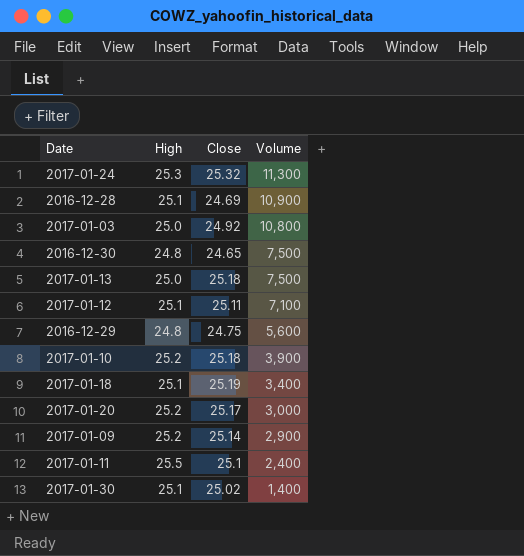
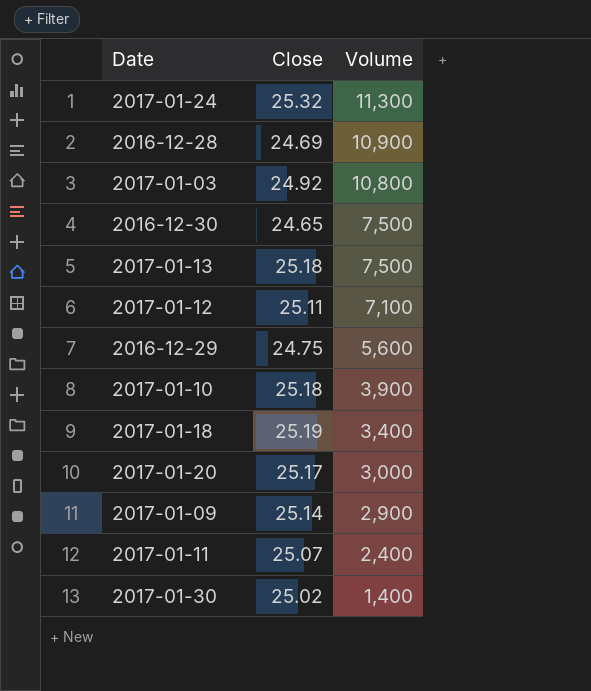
column High | position: 2 -> none
2017-01-11 | Close: 25.1 -> 25.07

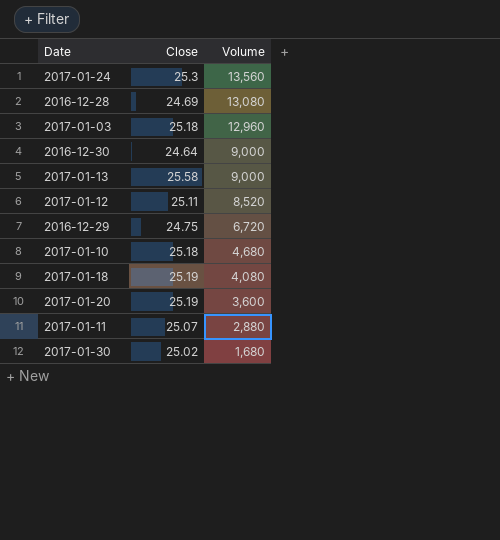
row 2017-01-09: 25.14 | 2,900 -> none
2017-01-24 | Close: 25.32 -> 25.3
2017-01-24 | Volume: 11,300 -> 13,560
2016-12-28 | Volume: 10,900 -> 13,080
2017-01-03 | Close: 24.92 -> 25.18
2017-01-03 | Volume: 10,800 -> 12,960
2016-12-30 | Close: 24.65 -> 24.64
2016-12-30 | Volume: 7,500 -> 9,000
2017-01-13 | Close: 25.18 -> 25.58
2017-01-13 | Volume: 7,500 -> 9,000
2017-01-12 | Volume: 7,100 -> 8,520
2016-12-29 | Volume: 5,600 -> 6,720
2017-01-10 | Volume: 3,900 -> 4,680
2017-01-18 | Volume: 3,400 -> 4,080
2017-01-20 | Close: 25.17 -> 25.19
2017-01-20 | Volume: 3,000 -> 3,600
2017-01-11 | Volume: 2,400 -> 2,880
2017-01-30 | Volume: 1,400 -> 1,680

